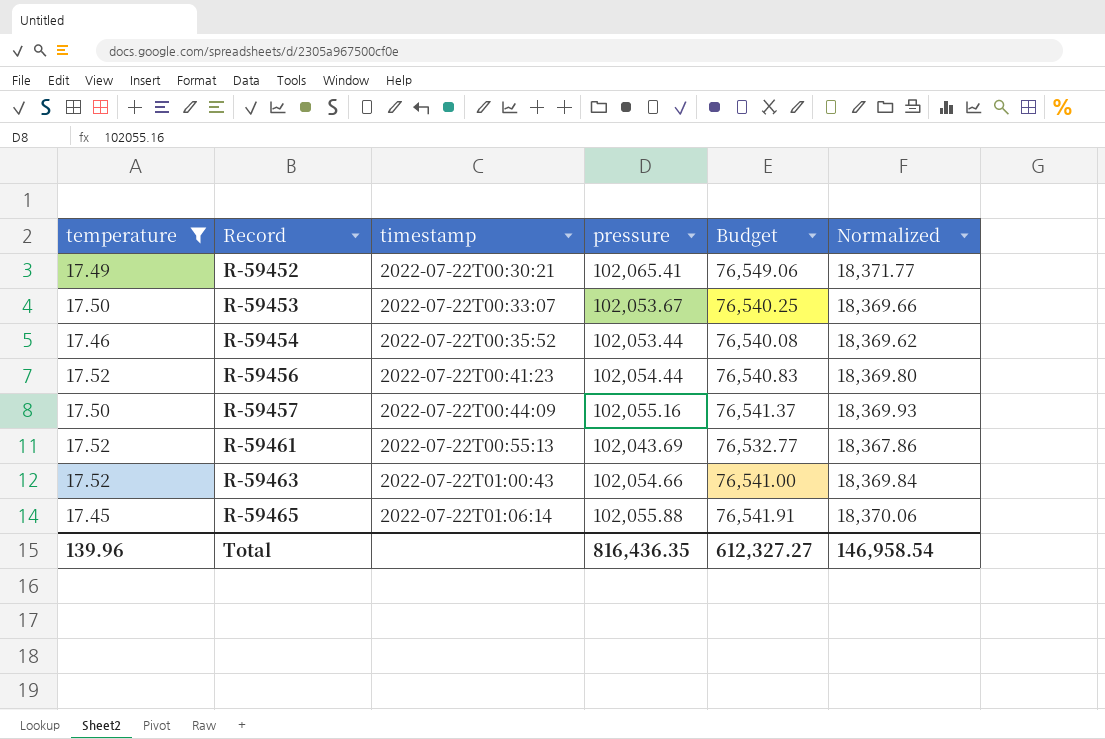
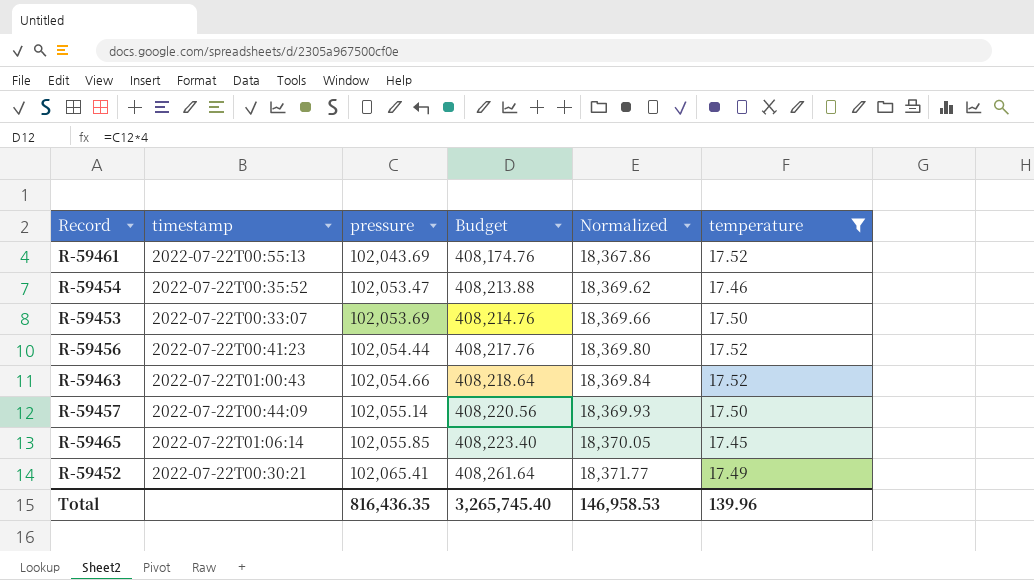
row order: Record ascending -> pressure ascending
column Budget | formula: [pressure] * 0.75 -> [pressure] * 4
column temperature | position: 1 -> 6
R-59454 | pressure: 102,053.44 -> 102,053.47
R-59453 | pressure: 102,053.67 -> 102,053.69
R-59457 | pressure: 102,055.16 -> 102,055.14
R-59465 | pressure: 102,055.88 -> 102,055.85
R-59465 | Normalized: 18,370.06 -> 18,370.05
Total | Budget: 612,327.27 -> 3,265,745.40
Total | Normalized: 146,958.54 -> 146,958.53

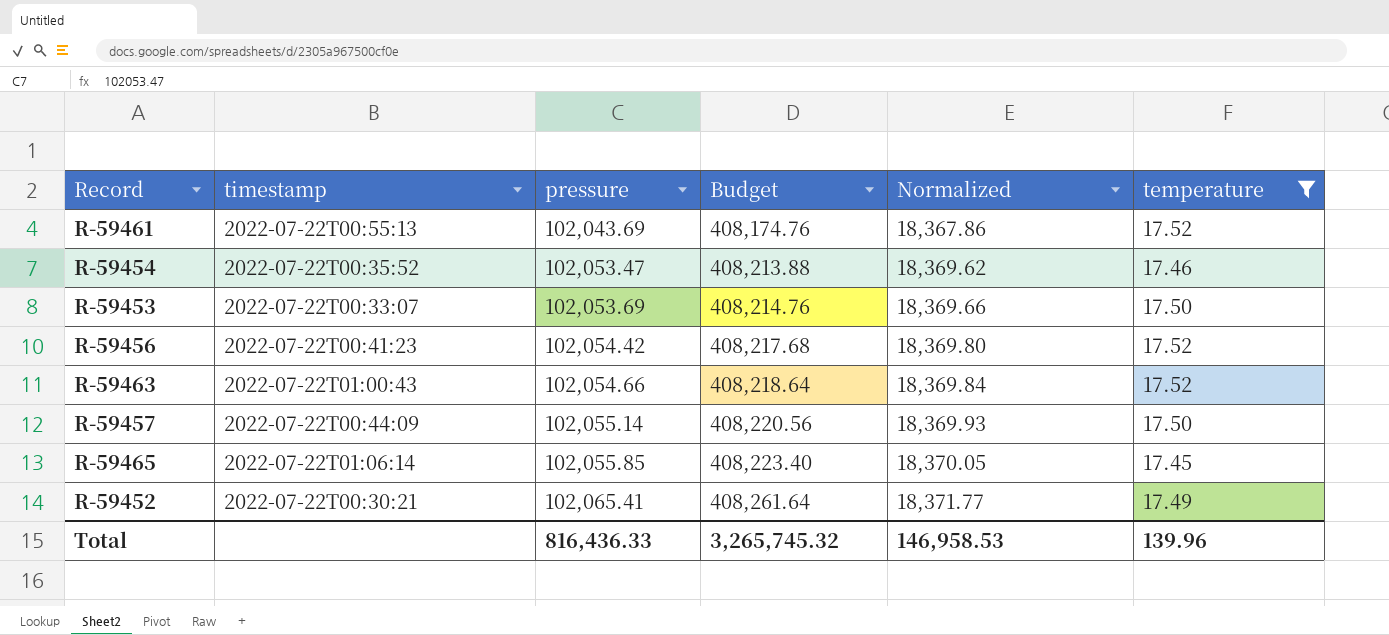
R-59456 | pressure: 102,054.44 -> 102,054.42
R-59456 | Budget: 408,217.76 -> 408,217.68
Total | pressure: 816,436.35 -> 816,436.33
Total | Budget: 3,265,745.40 -> 3,265,745.32

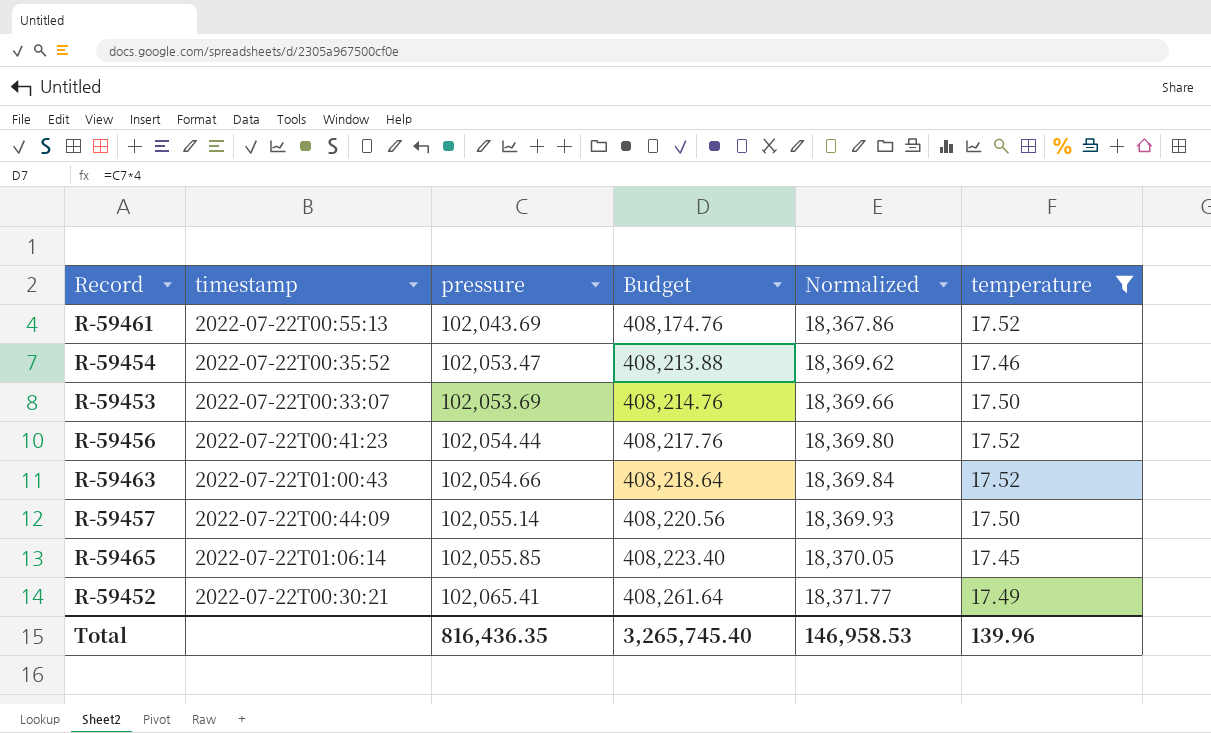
R-59456 | pressure: 102,054.42 -> 102,054.44
R-59456 | Budget: 408,217.68 -> 408,217.76
Total | pressure: 816,436.33 -> 816,436.35
Total | Budget: 3,265,745.32 -> 3,265,745.40

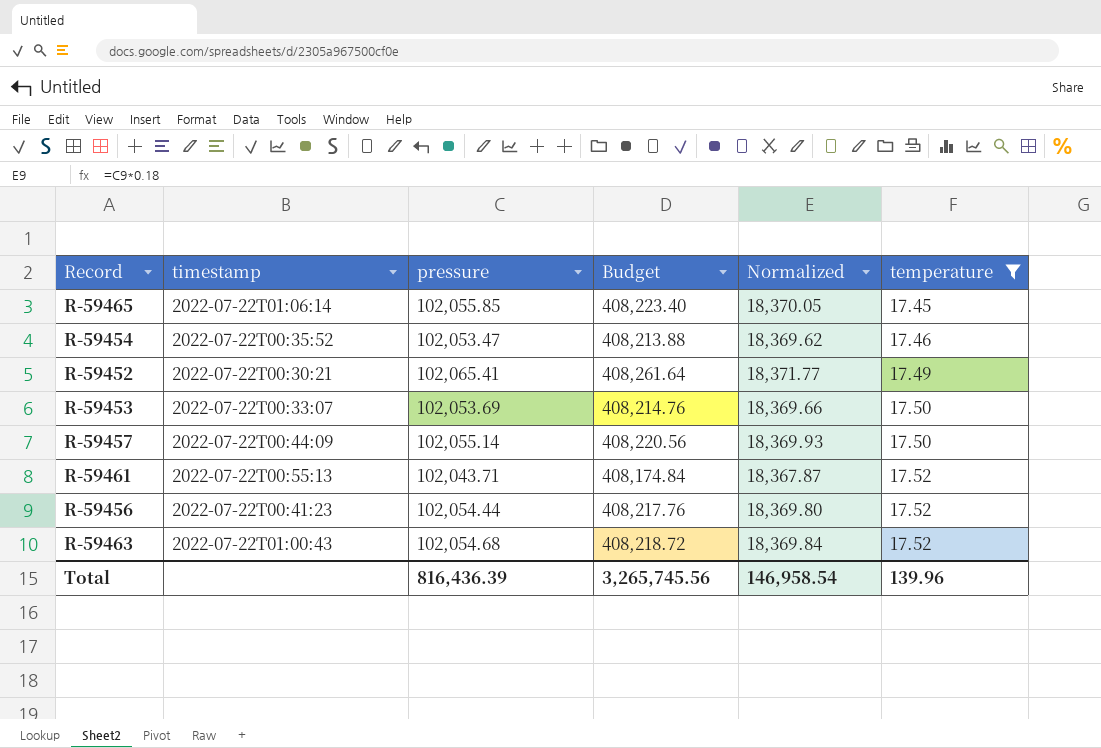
row order: pressure ascending -> temperature ascending
R-59461 | pressure: 102,043.69 -> 102,043.71
R-59461 | Budget: 408,174.76 -> 408,174.84
R-59461 | Normalized: 18,367.86 -> 18,367.87
R-59463 | pressure: 102,054.66 -> 102,054.68
R-59463 | Budget: 408,218.64 -> 408,218.72
Total | pressure: 816,436.35 -> 816,436.39
Total | Budget: 3,265,745.40 -> 3,265,745.56
Total | Normalized: 146,958.53 -> 146,958.54

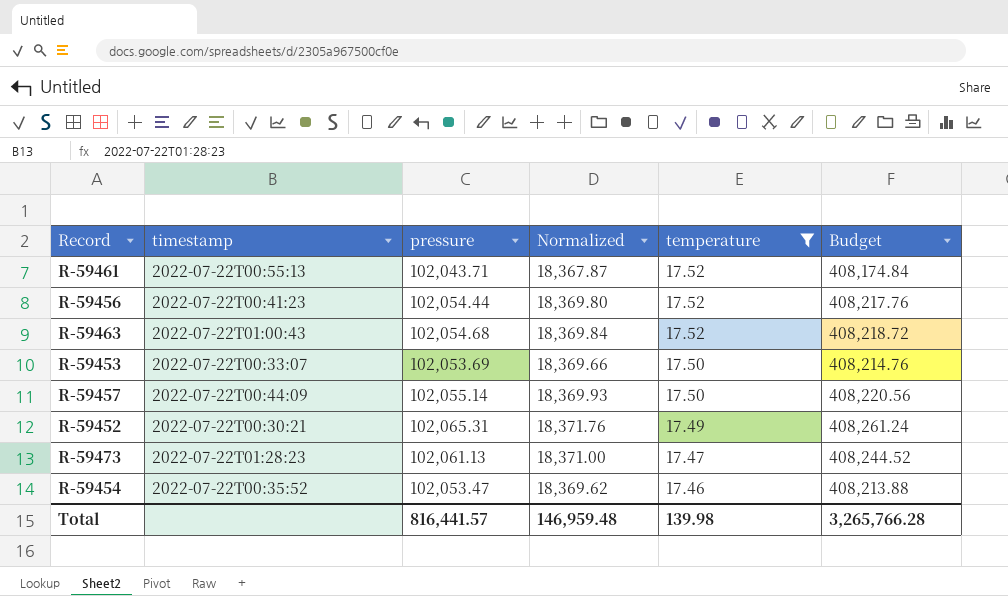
row order: temperature ascending -> temperature descending
column Budget | position: 4 -> 6
row R-59465: 2022-07-22T01:06:14 | 102,055.85 | 408,223.40 | 18,370.05 | 17.45 -> none
R-59452 | pressure: 102,065.41 -> 102,065.31
R-59452 | Normalized: 18,371.77 -> 18,371.76
R-59452 | Budget: 408,261.64 -> 408,261.24
row R-59473: none -> 2022-07-22T01:28:23 | 102,061.13 | 18,371.00 | 17.47 | 408,244.52
Total | pressure: 816,436.39 -> 816,441.57
Total | Normalized: 146,958.54 -> 146,959.48
Total | temperature: 139.96 -> 139.98
Total | Budget: 3,265,745.56 -> 3,265,766.28

